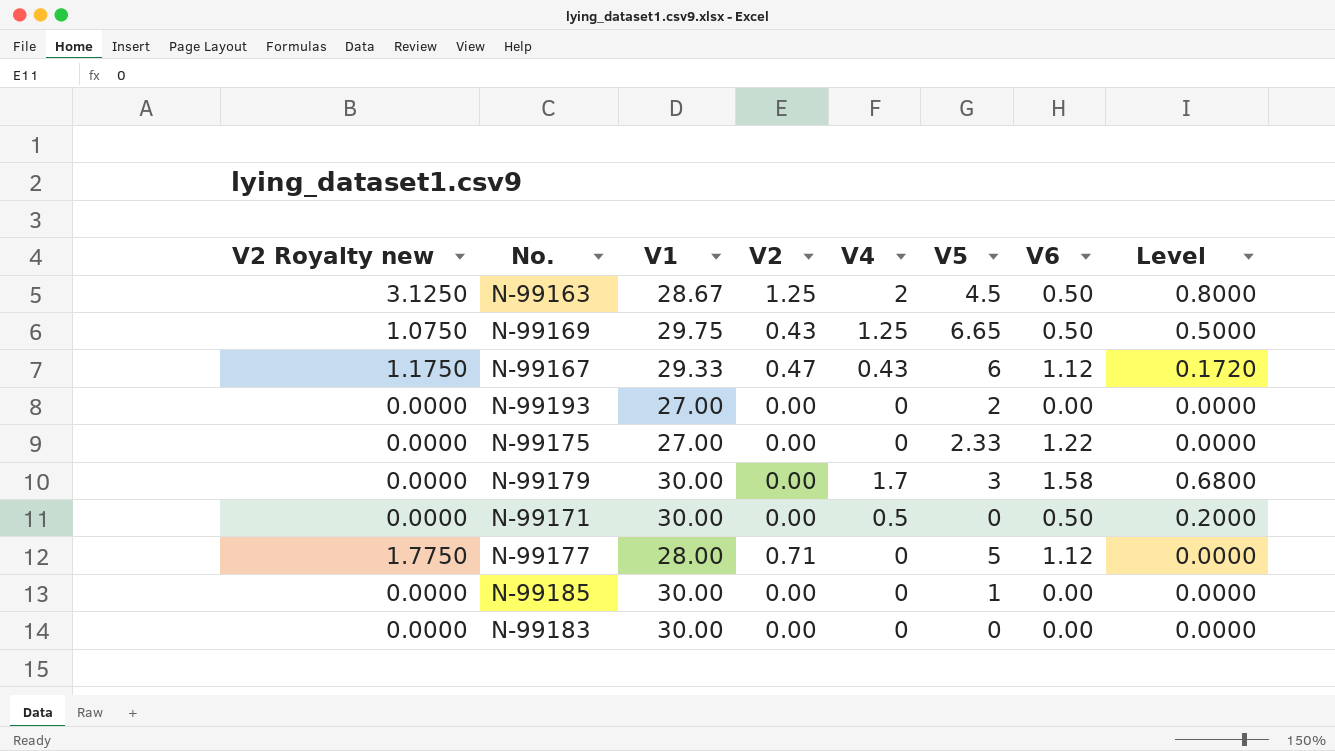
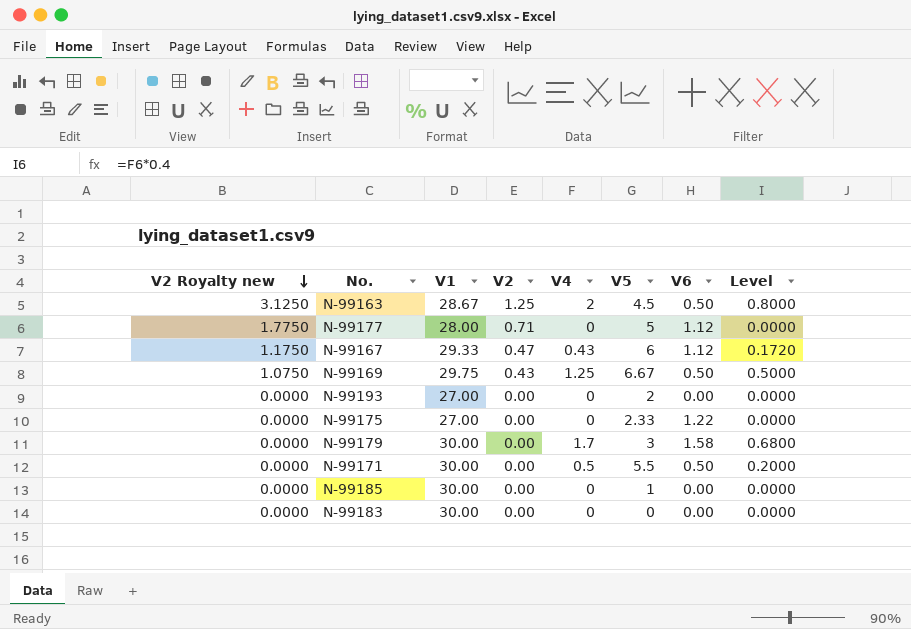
row order: none -> V2 Royalty new descending
N-99169 | V5: 6.65 -> 6.67
N-99171 | V5: 0 -> 5.5

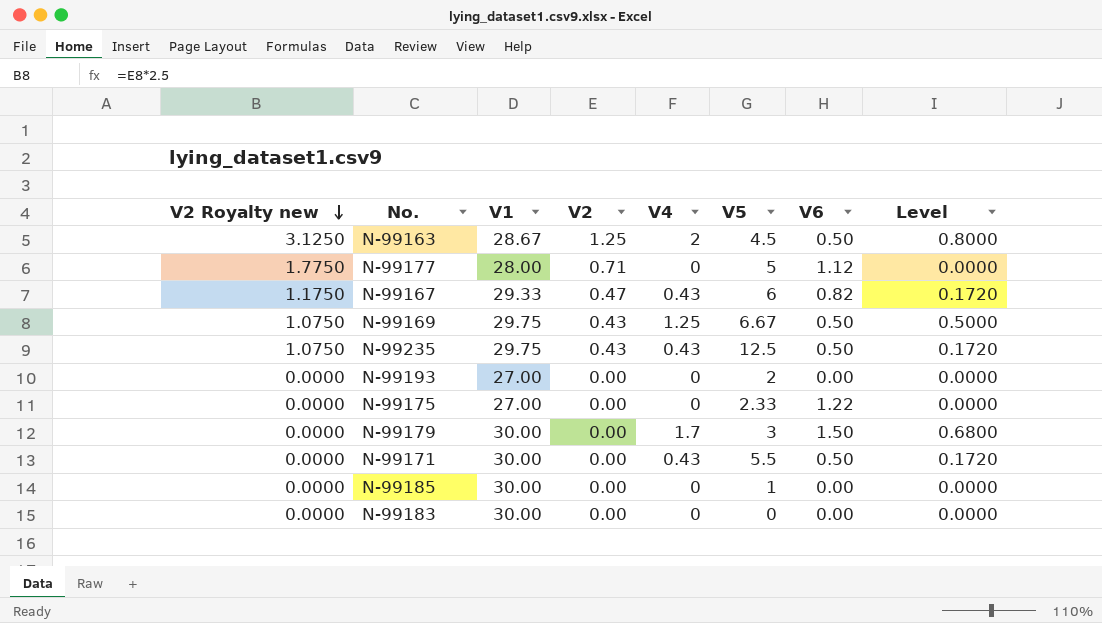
N-99167 | V6: 1.12 -> 0.82
row N-99235: none -> 1.0750 | 29.75 | 0.43 | 0.43 | 12.5 | 0.50 | 0.1720
N-99179 | V6: 1.58 -> 1.50
N-99171 | V4: 0.5 -> 0.43
N-99171 | Level: 0.2000 -> 0.1720

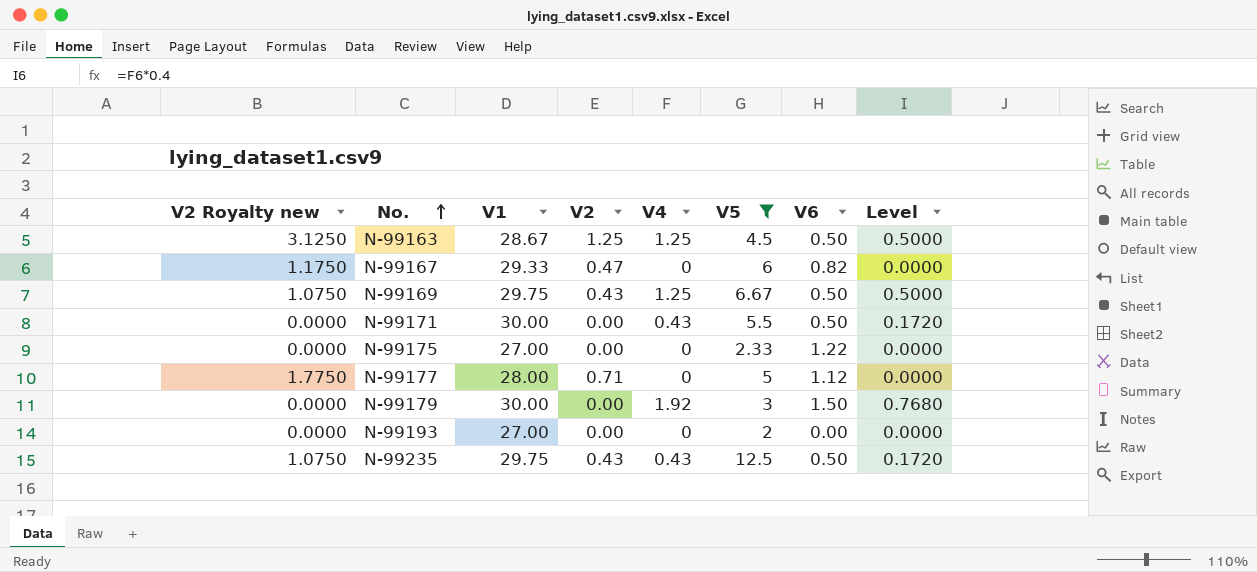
filter: none -> V5 >= 2
row order: V2 Royalty new descending -> No. ascending
N-99163 | V4: 2 -> 1.25
N-99163 | Level: 0.8000 -> 0.5000
N-99167 | V4: 0.43 -> 0
N-99167 | Level: 0.1720 -> 0.0000
N-99179 | V4: 1.7 -> 1.92
N-99179 | Level: 0.6800 -> 0.7680

